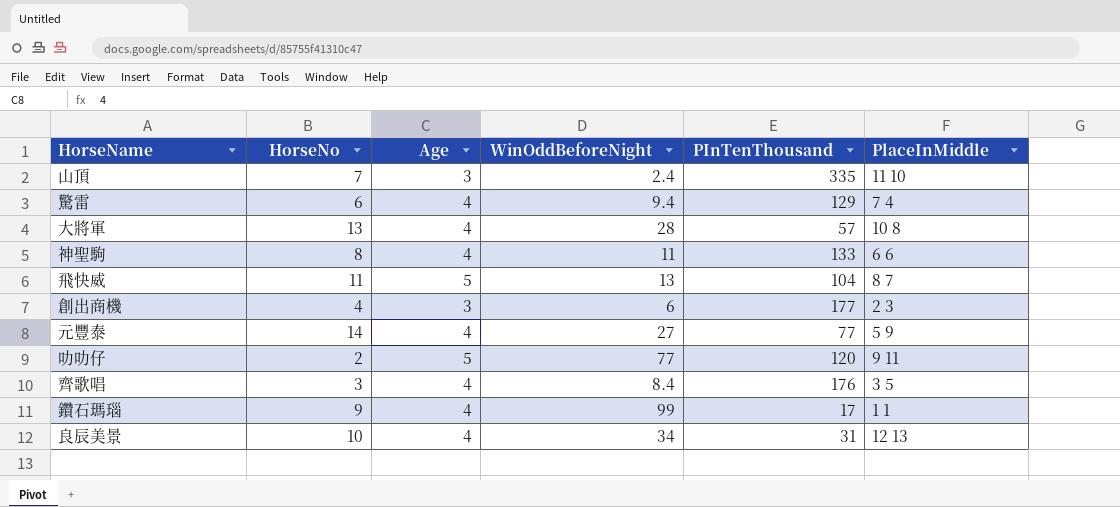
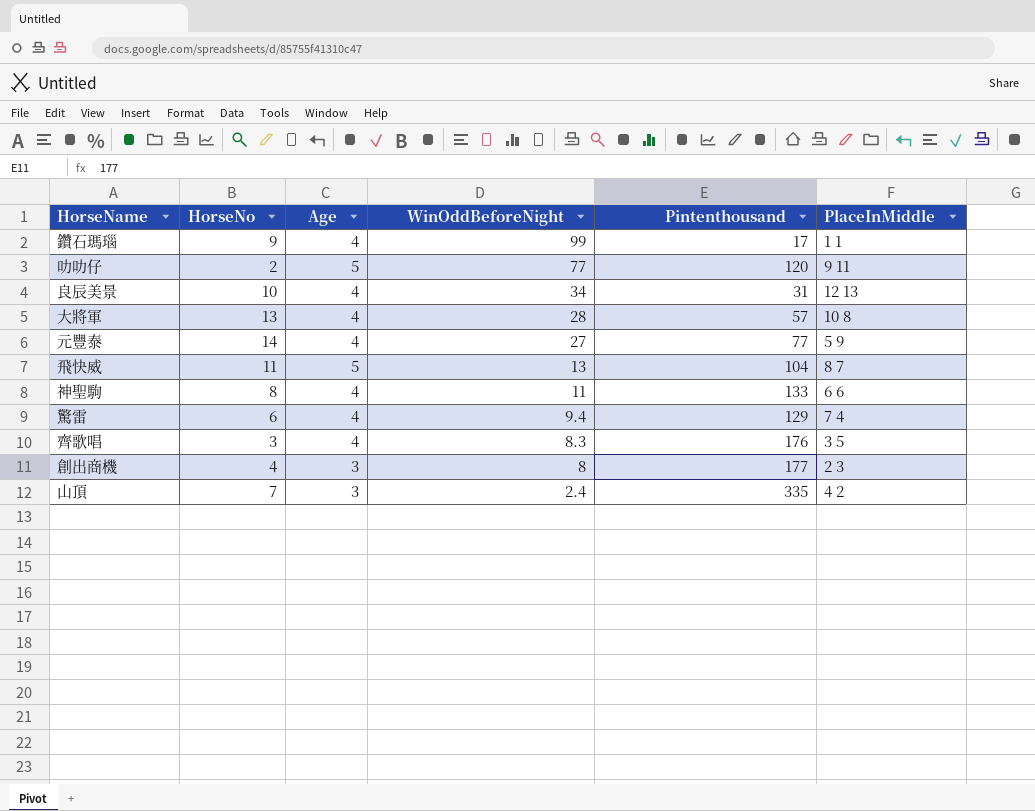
row order: none -> WinOddBeforeNight descending
column name: PInTenThousand -> Pintenthousand
齊歌唱 | WinOddBeforeNight: 8.4 -> 8.3
創出商機 | WinOddBeforeNight: 6 -> 8
山頂 | PlaceInMiddle: 11 10 -> 4 2

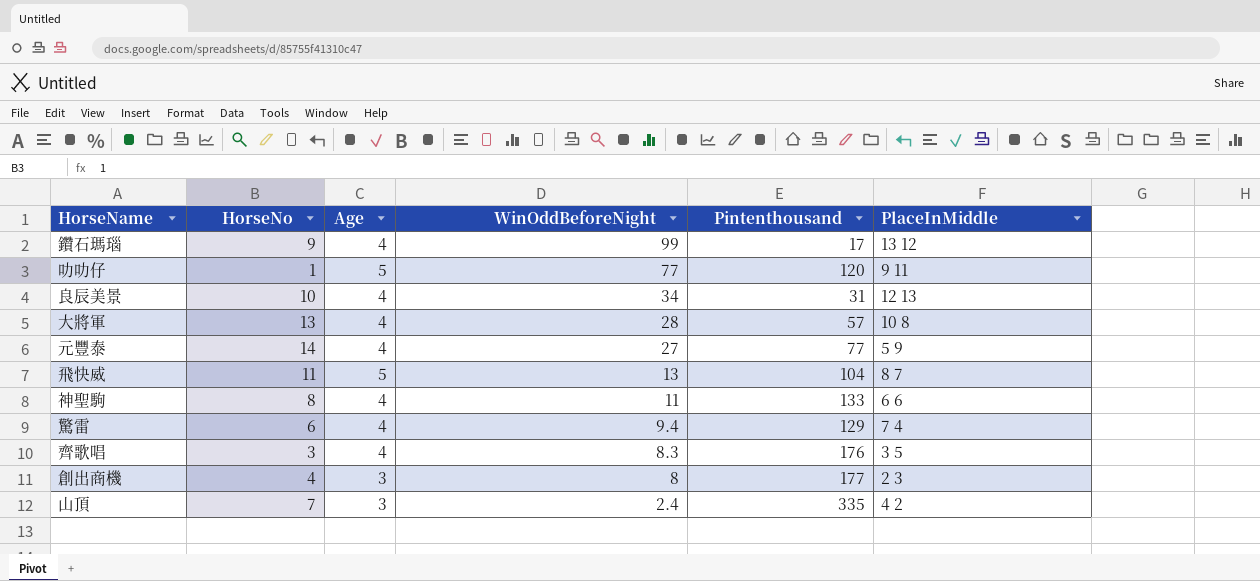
鑽石瑪瑙 | PlaceInMiddle: 1 1 -> 13 12
叻叻仔 | HorseNo: 2 -> 1

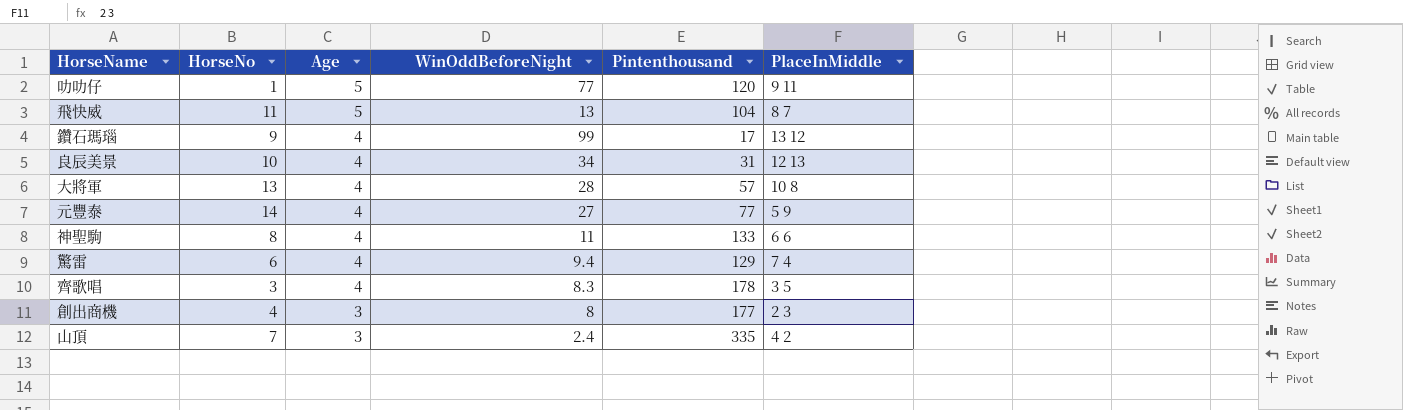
row order: WinOddBeforeNight descending -> Age descending
齊歌唱 | Pintenthousand: 176 -> 178

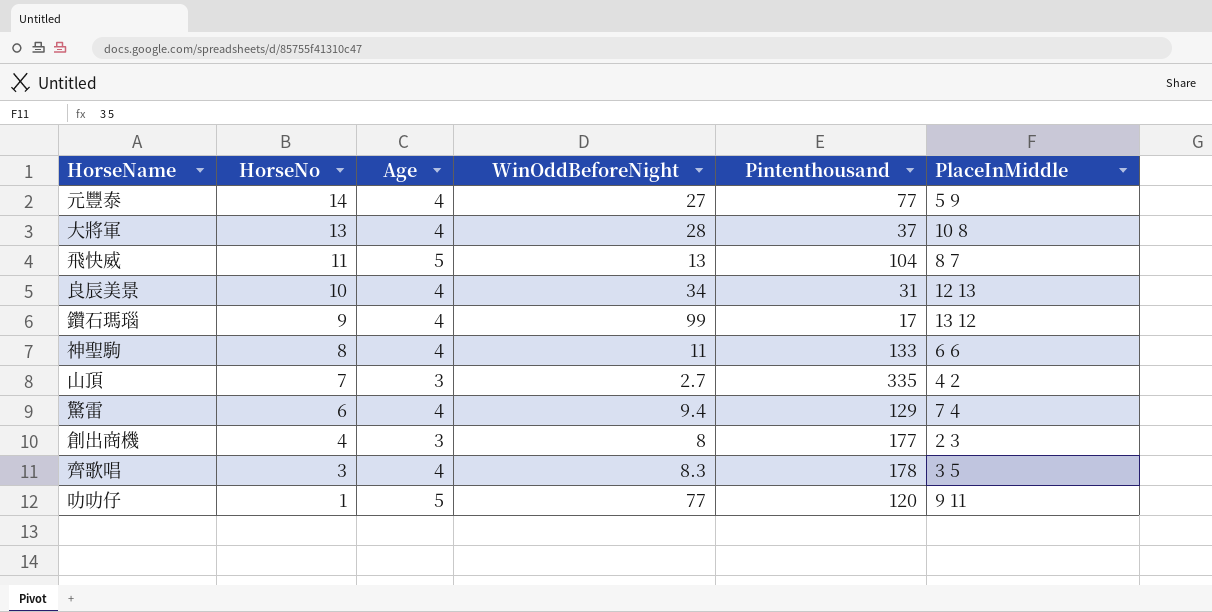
row order: Age descending -> HorseNo descending
大將軍 | Pintenthousand: 57 -> 37
山頂 | WinOddBeforeNight: 2.4 -> 2.7

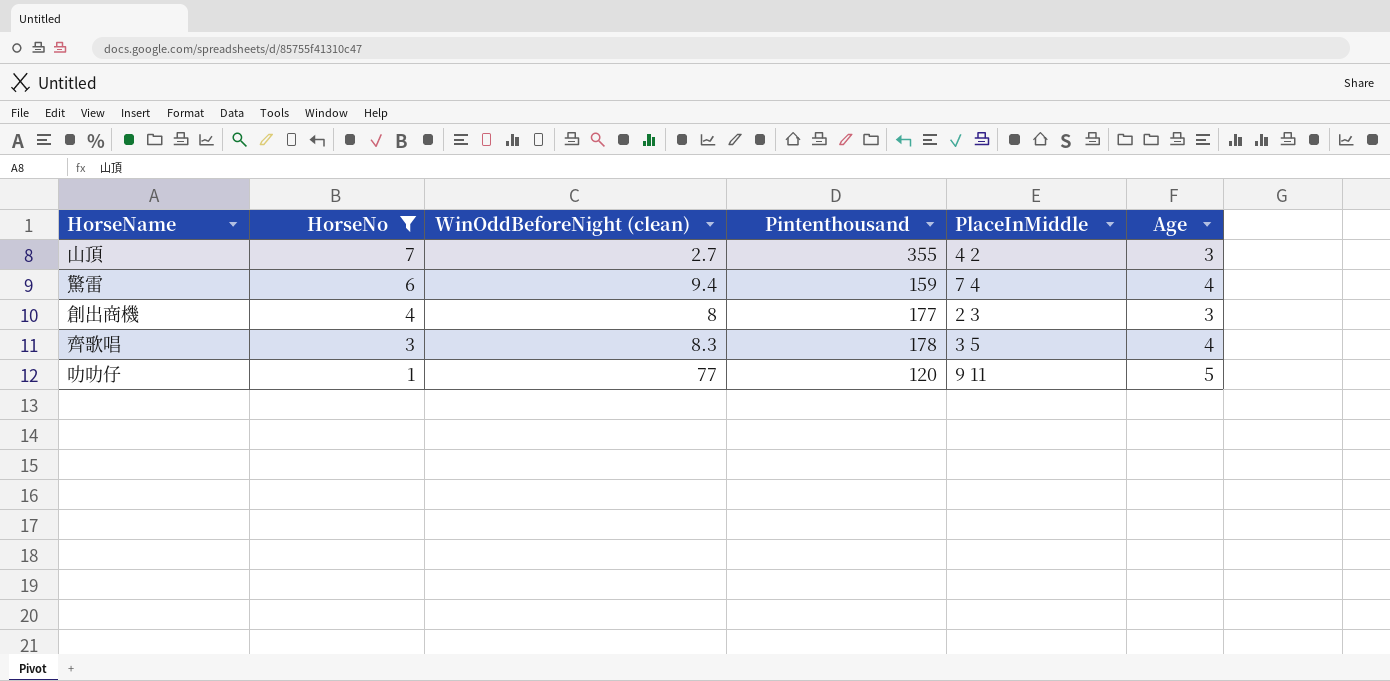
filter: none -> HorseNo <= 7
column name: WinOddBeforeNight -> WinOddBeforeNight (clean)
column Age | position: 3 -> 6
山頂 | Pintenthousand: 335 -> 355
驚雷 | Pintenthousand: 129 -> 159

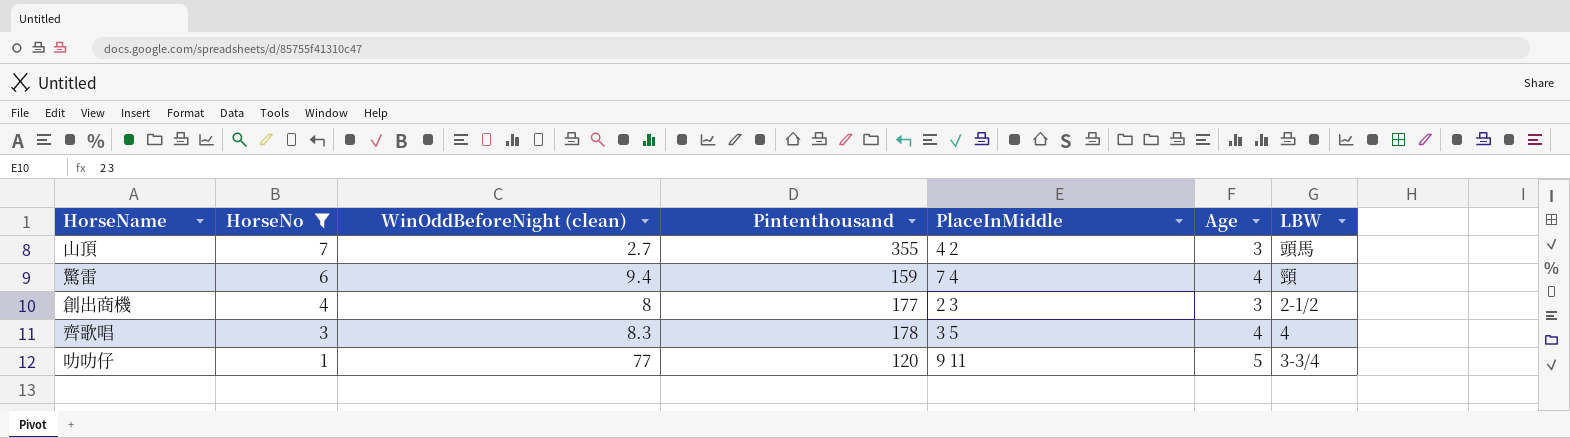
column LBW | position: none -> 7

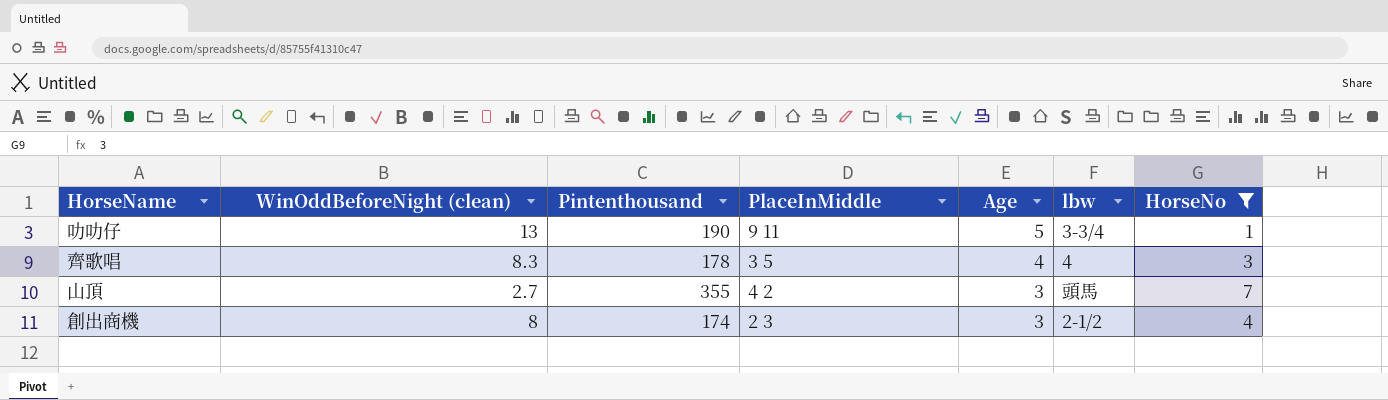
row order: HorseNo descending -> Age descending
column name: LBW -> lbw
column HorseNo | position: 2 -> 7
row 驚雷: 6 | 9.4 | 159 | 7 4 | 4 | 頸 -> none
叻叻仔 | WinOddBeforeNight (clean): 77 -> 13
叻叻仔 | Pintenthousand: 120 -> 190
創出商機 | Pintenthousand: 177 -> 174

